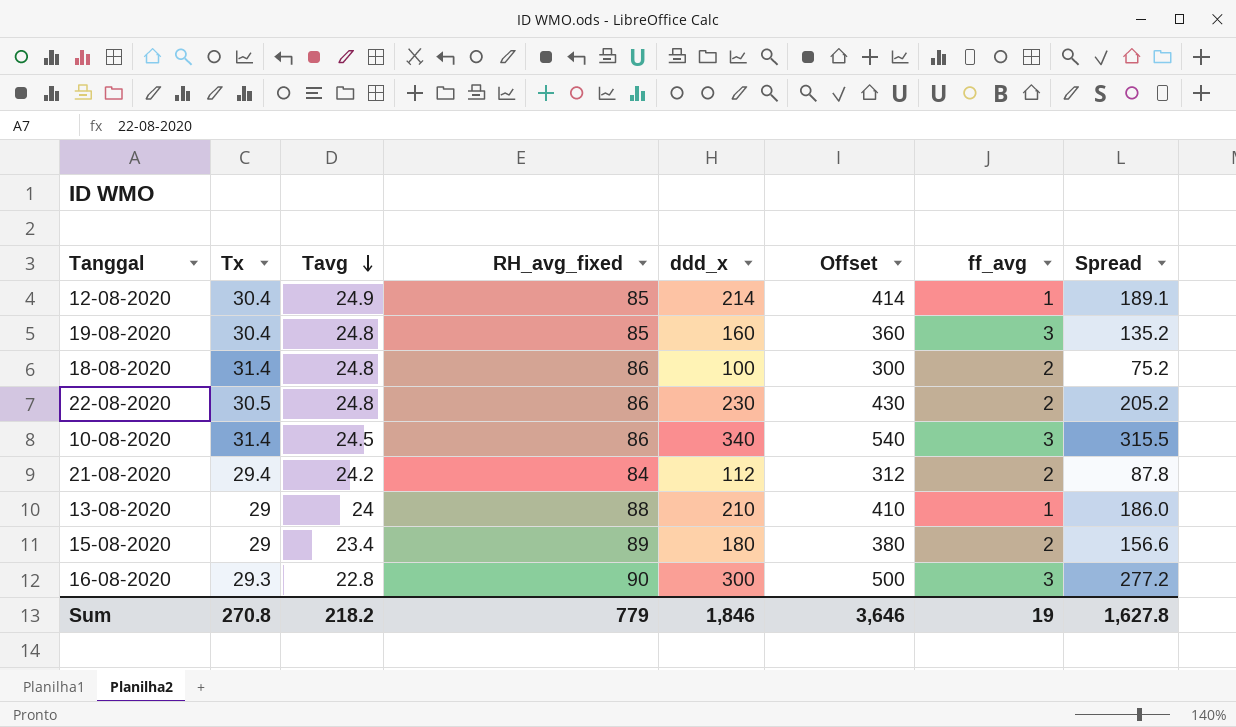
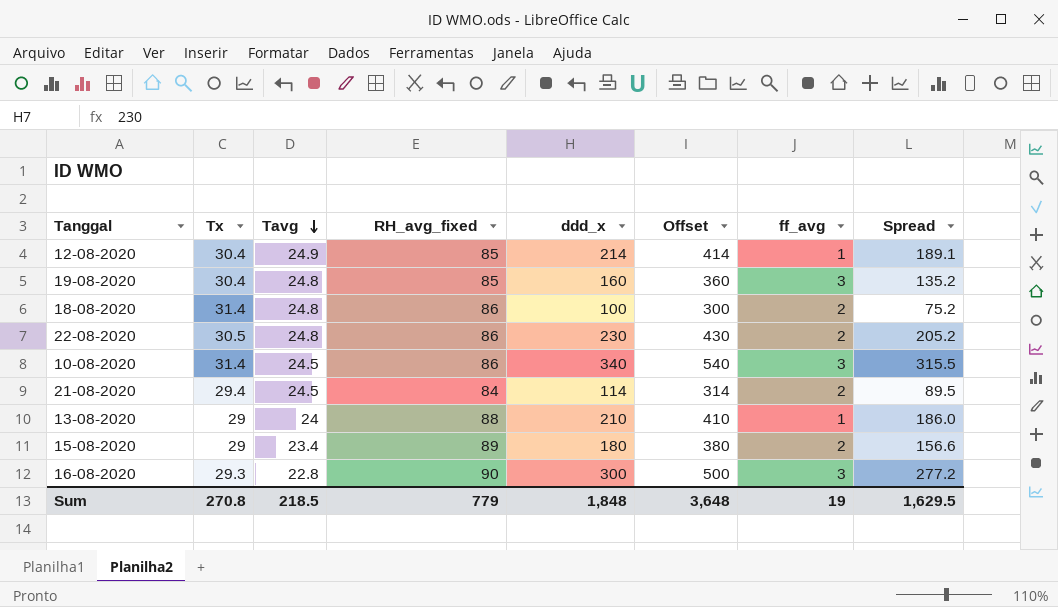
21-08-2020 | Tavg: 24.2 -> 24.5
21-08-2020 | ddd_x: 112 -> 114
21-08-2020 | Offset: 312 -> 314
21-08-2020 | Spread: 87.8 -> 89.5
Sum | Tavg: 218.2 -> 218.5
Sum | ddd_x: 1,846 -> 1,848
Sum | Offset: 3,646 -> 3,648
Sum | Spread: 1,627.8 -> 1,629.5

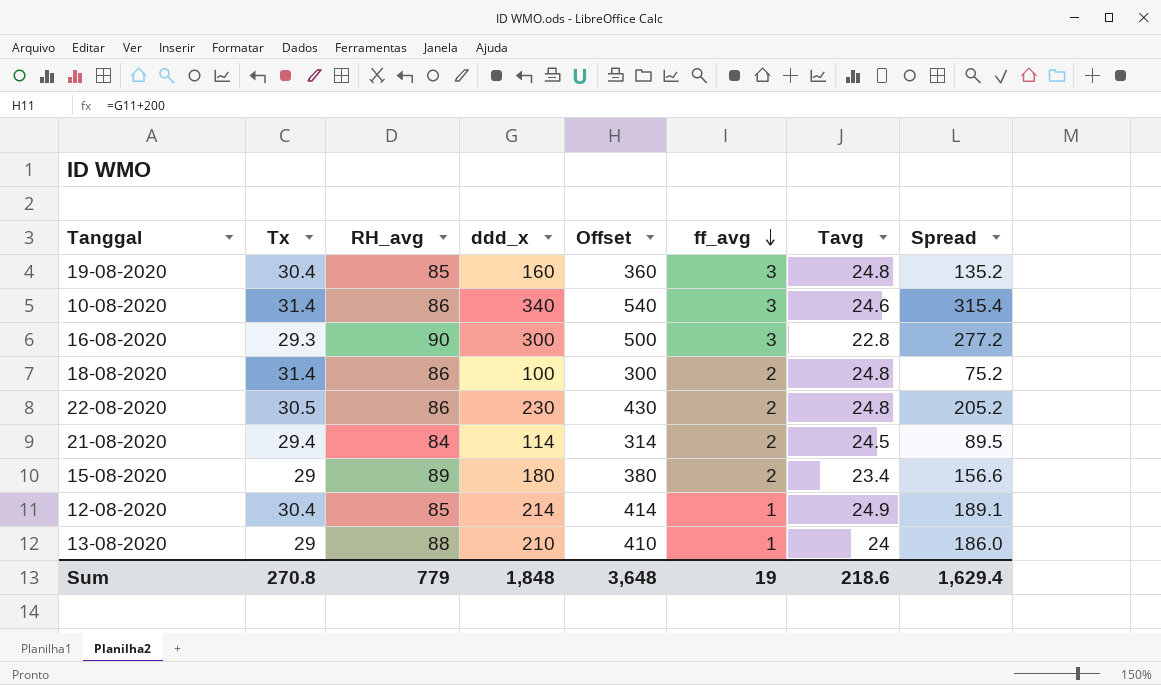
row order: Tavg descending -> ff_avg descending
column name: RH_avg_fixed -> RH_avg
column Tavg | position: 3 -> 7
10-08-2020 | Tavg: 24.5 -> 24.6
10-08-2020 | Spread: 315.5 -> 315.4
Sum | Tavg: 218.5 -> 218.6
Sum | Spread: 1,629.5 -> 1,629.4

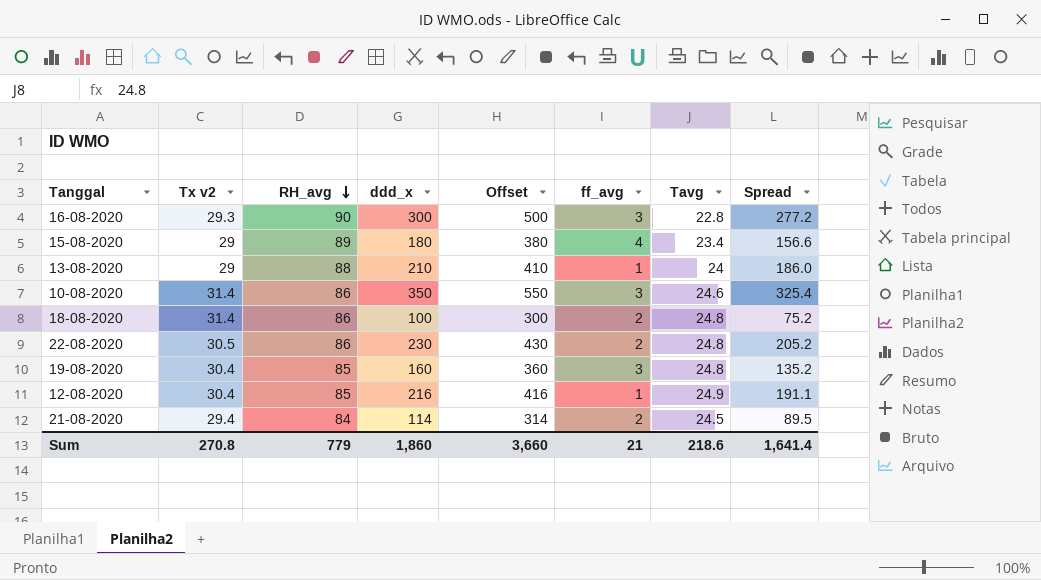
row order: ff_avg descending -> RH_avg descending
column name: Tx -> Tx v2
15-08-2020 | ff_avg: 2 -> 4
10-08-2020 | ddd_x: 340 -> 350
10-08-2020 | Offset: 540 -> 550
10-08-2020 | Spread: 315.4 -> 325.4
12-08-2020 | ddd_x: 214 -> 216
12-08-2020 | Offset: 414 -> 416
12-08-2020 | Spread: 189.1 -> 191.1
Sum | ddd_x: 1,848 -> 1,860
Sum | Offset: 3,648 -> 3,660
Sum | ff_avg: 19 -> 21
Sum | Spread: 1,629.4 -> 1,641.4

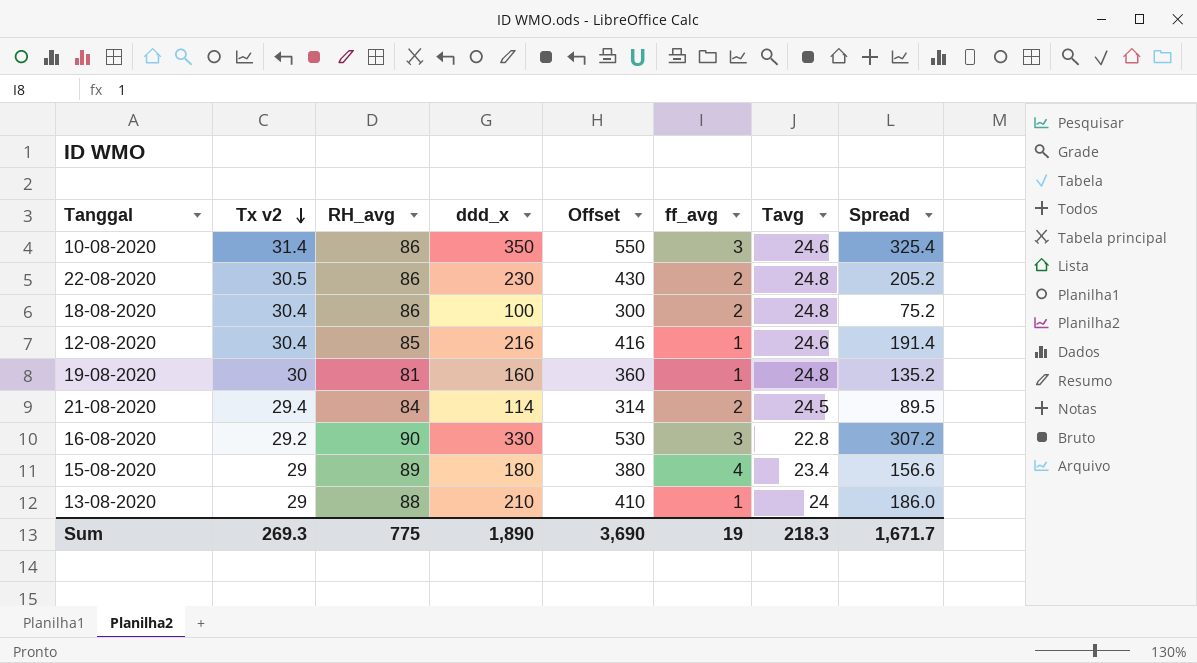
row order: RH_avg descending -> Tx v2 descending
18-08-2020 | Tx v2: 31.4 -> 30.4
12-08-2020 | Tavg: 24.9 -> 24.6
12-08-2020 | Spread: 191.1 -> 191.4
19-08-2020 | Tx v2: 30.4 -> 30
19-08-2020 | RH_avg: 85 -> 81
19-08-2020 | ff_avg: 3 -> 1
16-08-2020 | Tx v2: 29.3 -> 29.2
16-08-2020 | ddd_x: 300 -> 330
16-08-2020 | Offset: 500 -> 530
16-08-2020 | Spread: 277.2 -> 307.2
Sum | Tx v2: 270.8 -> 269.3
Sum | RH_avg: 779 -> 775
Sum | ddd_x: 1,860 -> 1,890
Sum | Offset: 3,660 -> 3,690
Sum | ff_avg: 21 -> 19
Sum | Tavg: 218.6 -> 218.3
Sum | Spread: 1,641.4 -> 1,671.7

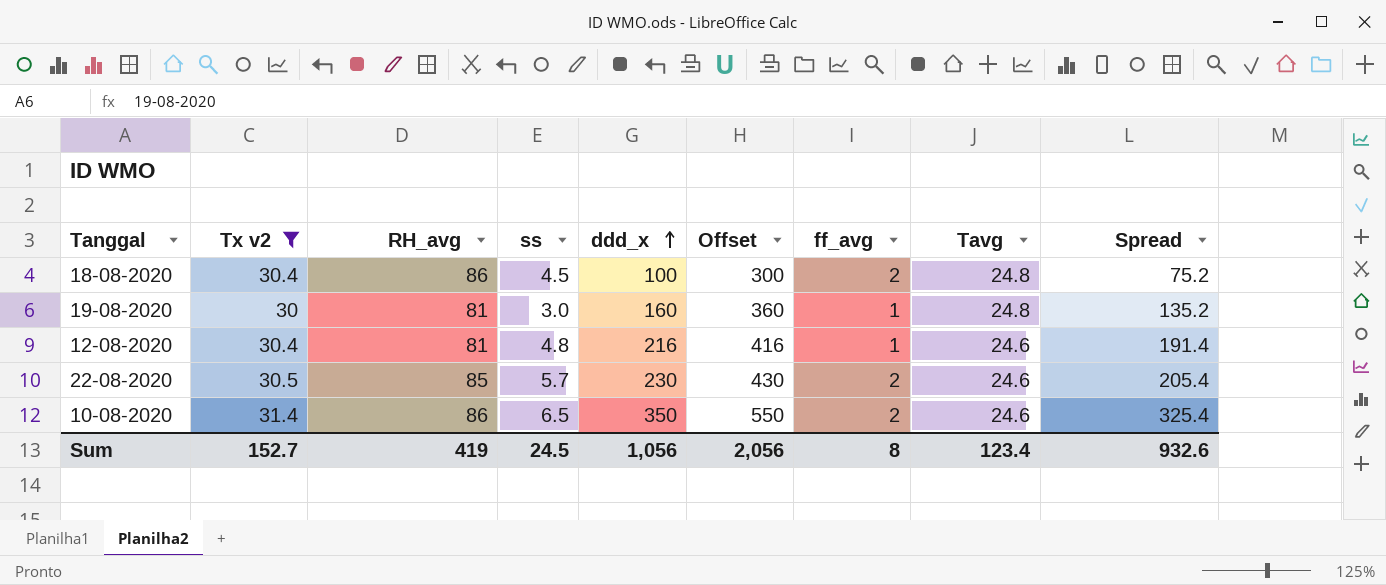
filter: none -> Tx v2 >= 30
row order: Tx v2 descending -> ddd_x ascending
column ss | position: none -> 4
12-08-2020 | RH_avg: 85 -> 81
22-08-2020 | RH_avg: 86 -> 85
22-08-2020 | Tavg: 24.8 -> 24.6
22-08-2020 | Spread: 205.2 -> 205.4
10-08-2020 | ff_avg: 3 -> 2
Sum | Tx v2: 269.3 -> 152.7
Sum | RH_avg: 775 -> 419
Sum | ddd_x: 1,890 -> 1,056
Sum | Offset: 3,690 -> 2,056
Sum | ff_avg: 19 -> 8
Sum | Tavg: 218.3 -> 123.4
Sum | Spread: 1,671.7 -> 932.6

